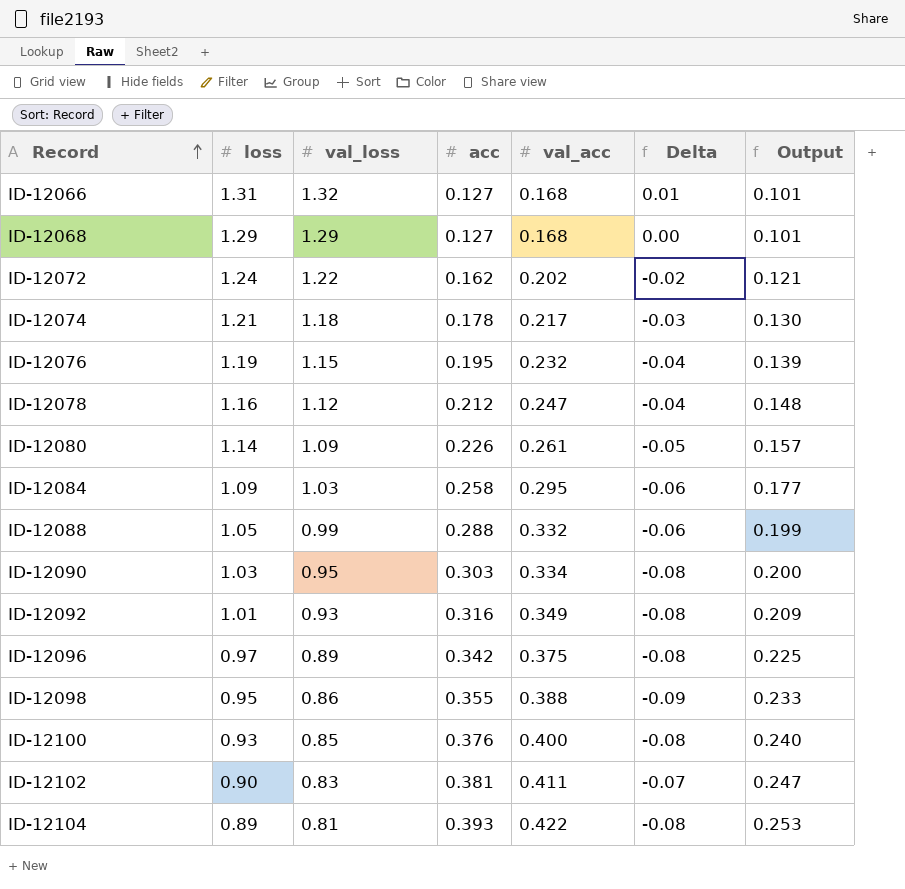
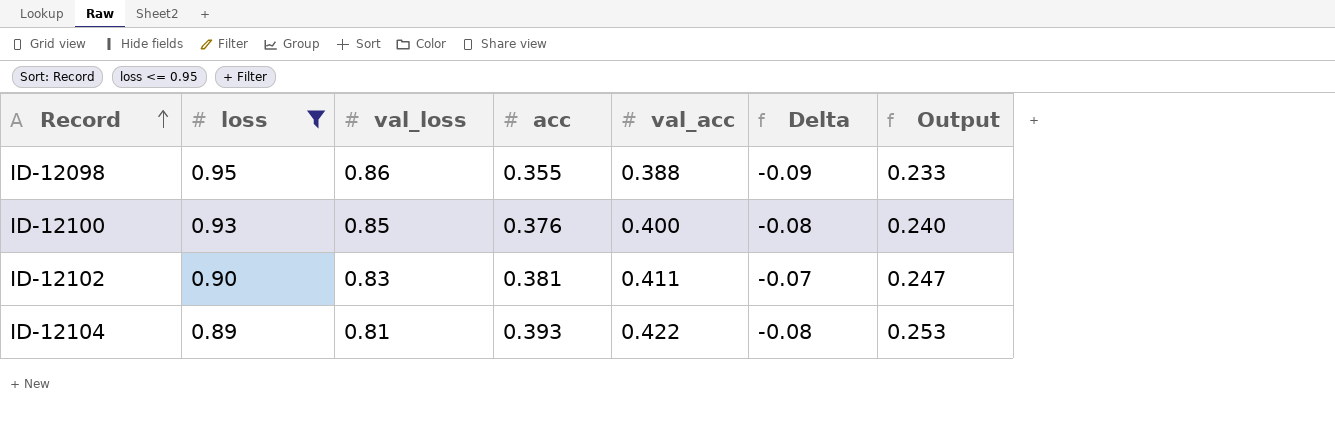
filter: none -> loss <= 0.95

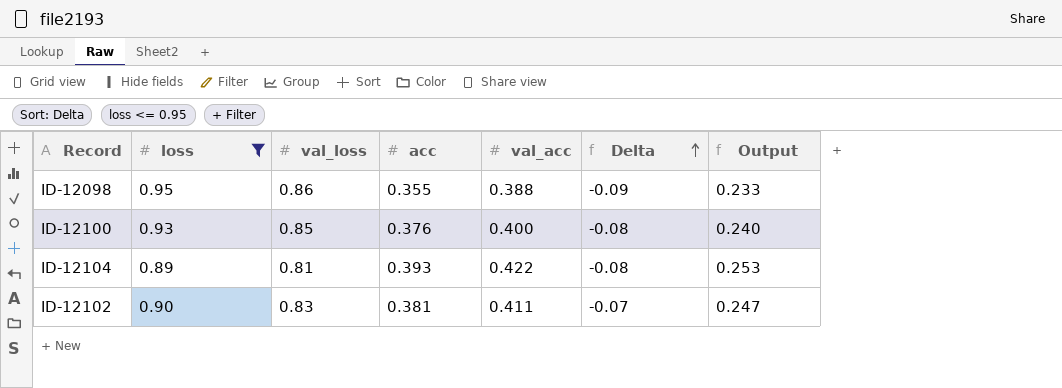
row order: Record ascending -> Delta ascending

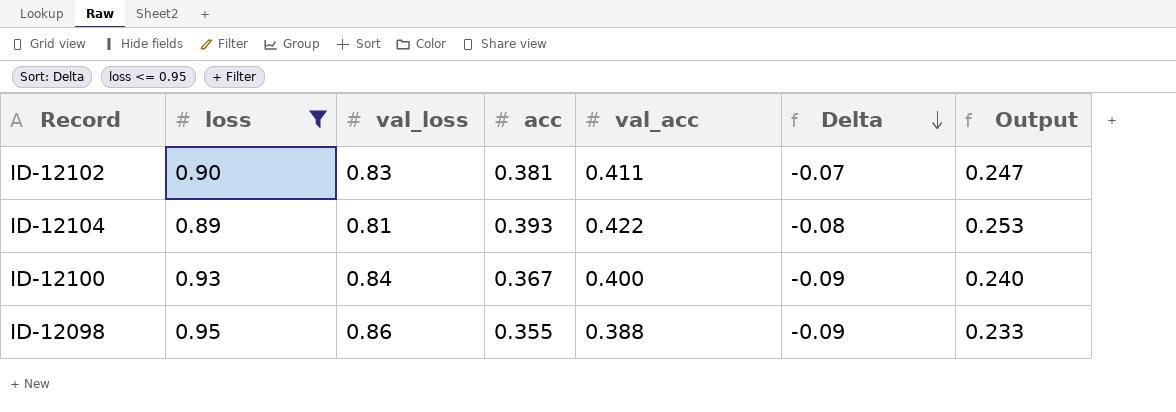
row order: Delta ascending -> Delta descending
ID-12100 | val_loss: 0.85 -> 0.84
ID-12100 | acc: 0.376 -> 0.367
ID-12100 | Delta: -0.08 -> -0.09

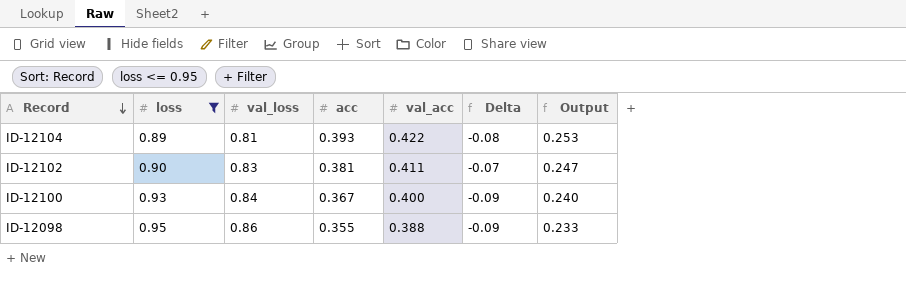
row order: Delta descending -> Record descending

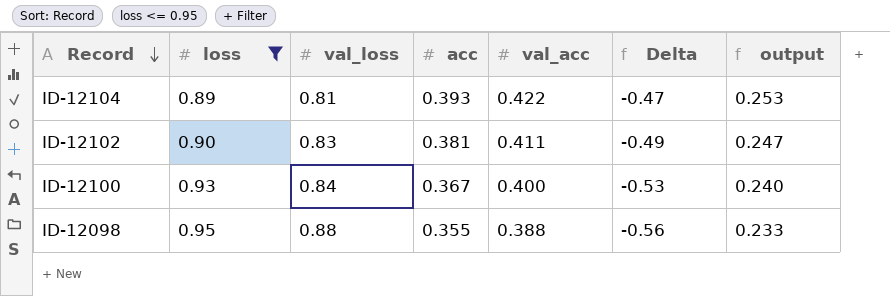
column Delta | formula: [val_loss] - [loss] -> [val_acc] - [loss]
column name: Output -> output
ID-12098 | val_loss: 0.86 -> 0.88

